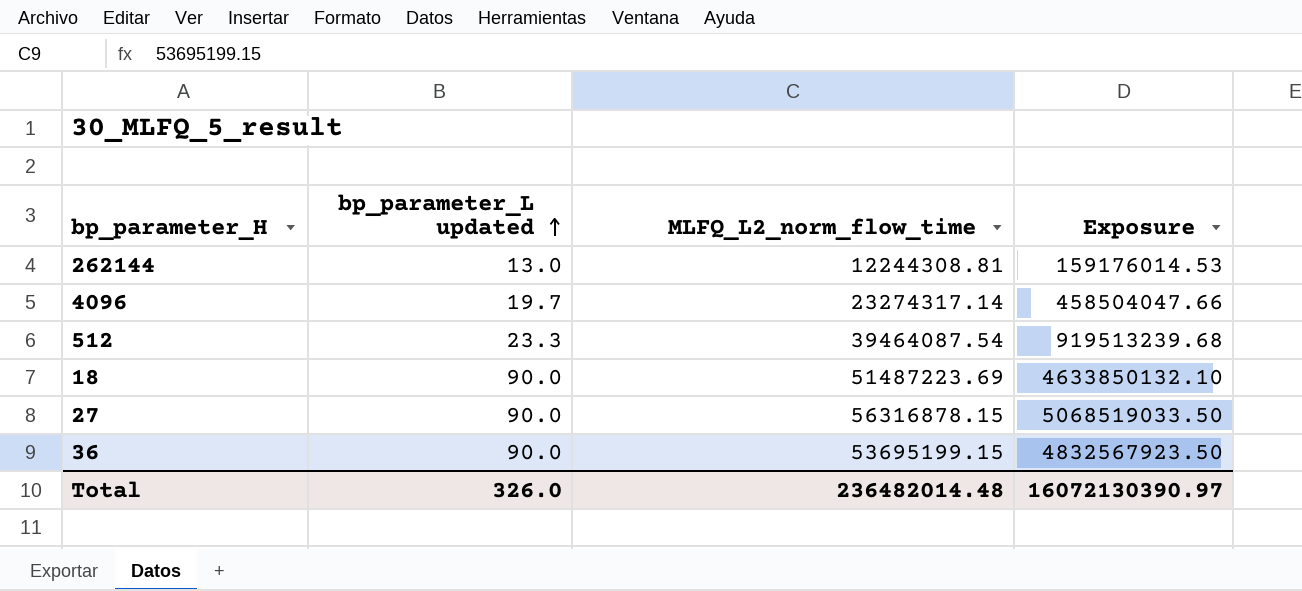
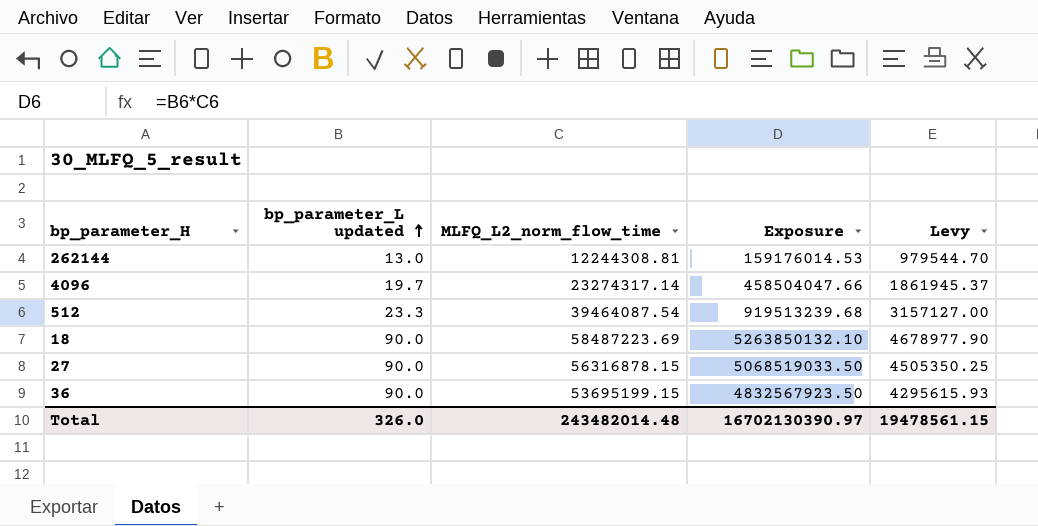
column Levy | formula: none -> [MLFQ_L2_norm_flow_time] * 0.08
18 | MLFQ_L2_norm_flow_time: 51487223.69 -> 58487223.69
18 | Exposure: 4633850132.10 -> 5263850132.10
Total | MLFQ_L2_norm_flow_time: 236482014.48 -> 243482014.48
Total | Exposure: 16072130390.97 -> 16702130390.97

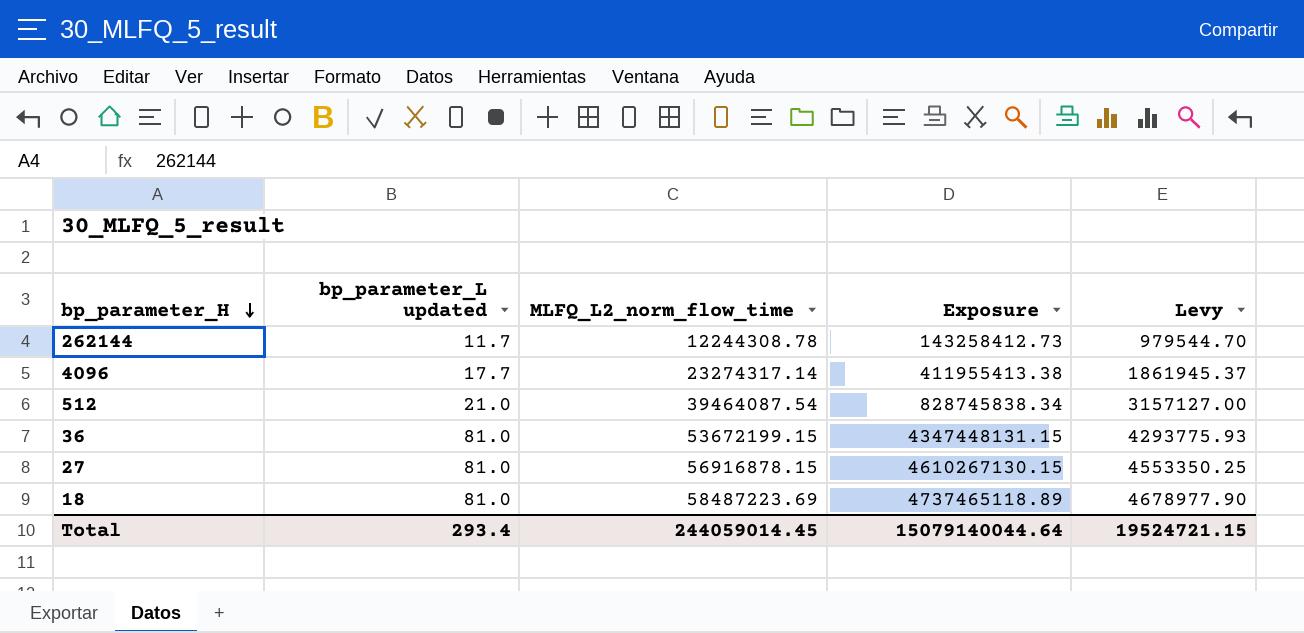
row order: bp_parameter_L updated ascending -> bp_parameter_H descending
262144 | bp_parameter_L updated: 13.0 -> 11.7
262144 | MLFQ_L2_norm_flow_time: 12244308.81 -> 12244308.78
262144 | Exposure: 159176014.53 -> 143258412.73
4096 | bp_parameter_L updated: 19.7 -> 17.7
4096 | Exposure: 458504047.66 -> 411955413.38
512 | bp_parameter_L updated: 23.3 -> 21.0
512 | Exposure: 919513239.68 -> 828745838.34
36 | bp_parameter_L updated: 90.0 -> 81.0
36 | MLFQ_L2_norm_flow_time: 53695199.15 -> 53672199.15
36 | Exposure: 4832567923.50 -> 4347448131.15
36 | Levy: 4295615.93 -> 4293775.93
27 | bp_parameter_L updated: 90.0 -> 81.0
27 | MLFQ_L2_norm_flow_time: 56316878.15 -> 56916878.15
27 | Exposure: 5068519033.50 -> 4610267130.15
27 | Levy: 4505350.25 -> 4553350.25
18 | bp_parameter_L updated: 90.0 -> 81.0
18 | Exposure: 5263850132.10 -> 4737465118.89
Total | bp_parameter_L updated: 326.0 -> 293.4
Total | MLFQ_L2_norm_flow_time: 243482014.48 -> 244059014.45
Total | Exposure: 16702130390.97 -> 15079140044.64
Total | Levy: 19478561.15 -> 19524721.15

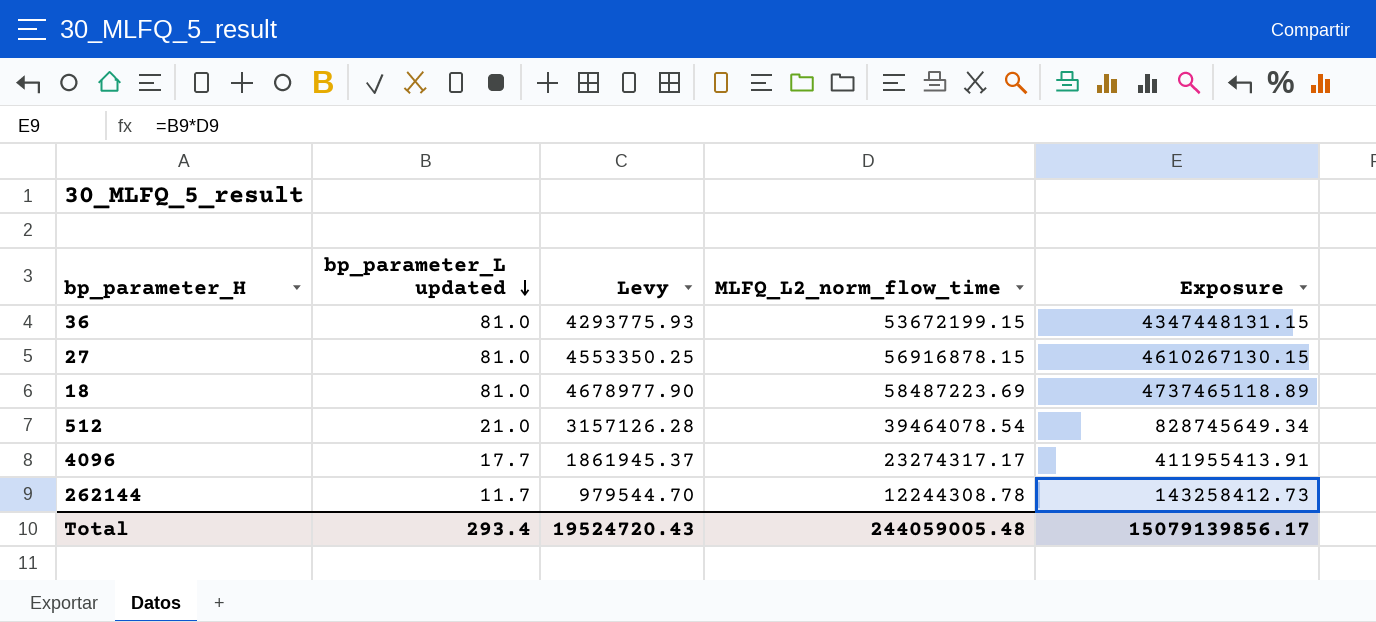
row order: bp_parameter_H descending -> bp_parameter_L updated descending
column Levy | position: 5 -> 3
512 | Levy: 3157127.00 -> 3157126.28
512 | MLFQ_L2_norm_flow_time: 39464087.54 -> 39464078.54
512 | Exposure: 828745838.34 -> 828745649.34
4096 | MLFQ_L2_norm_flow_time: 23274317.14 -> 23274317.17
4096 | Exposure: 411955413.38 -> 411955413.91
Total | Levy: 19524721.15 -> 19524720.43
Total | MLFQ_L2_norm_flow_time: 244059014.45 -> 244059005.48
Total | Exposure: 15079140044.64 -> 15079139856.17

